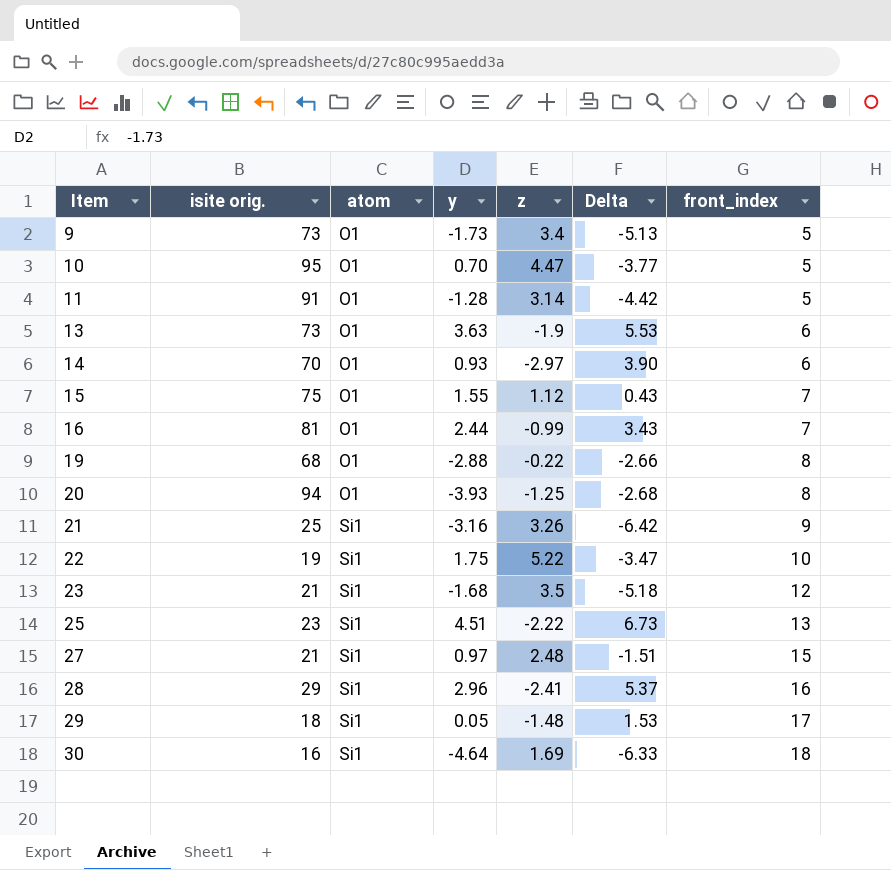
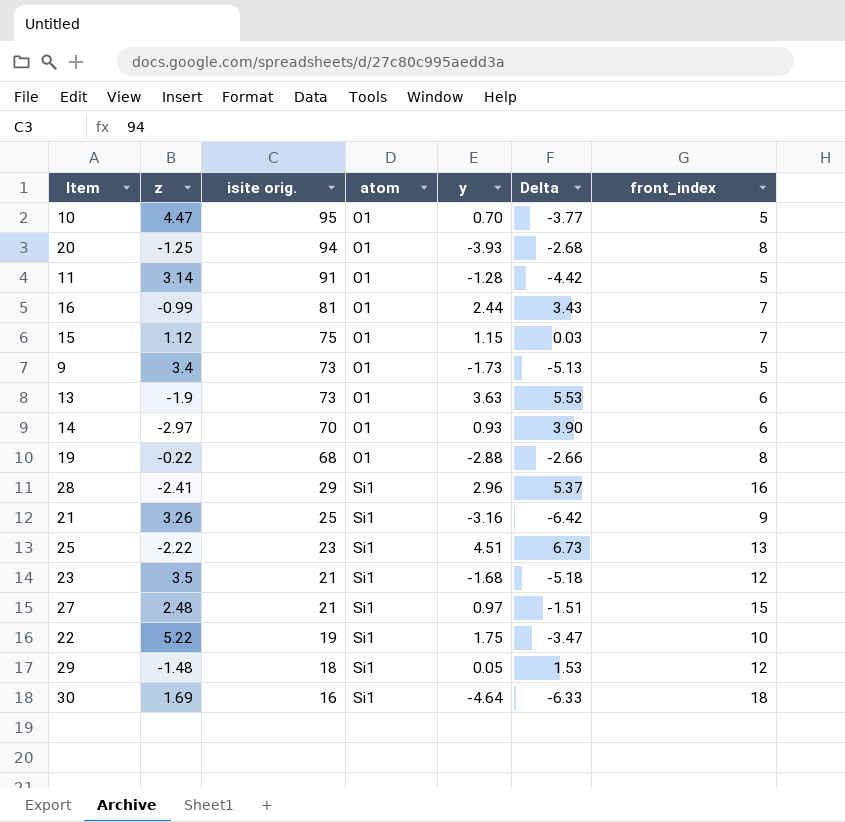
row order: Item ascending -> isite orig. descending
column z | position: 5 -> 2
15 | y: 1.55 -> 1.15
15 | Delta: 0.43 -> 0.03
29 | front_index: 17 -> 12

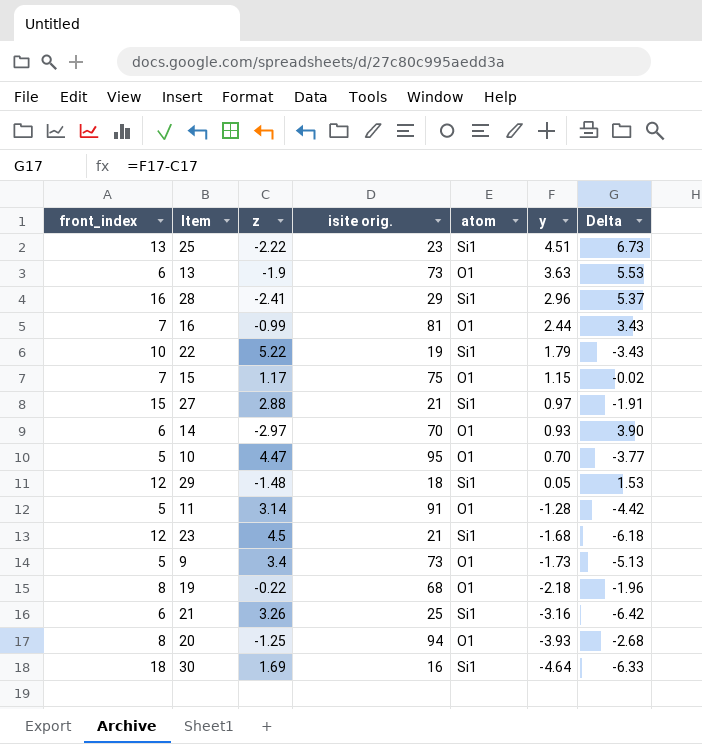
row order: isite orig. descending -> y descending
column front_index | position: 7 -> 1
22 | y: 1.75 -> 1.79
22 | Delta: -3.47 -> -3.43
15 | z: 1.12 -> 1.17
15 | Delta: 0.03 -> -0.02
27 | z: 2.48 -> 2.88
27 | Delta: -1.51 -> -1.91
23 | z: 3.5 -> 4.5
23 | Delta: -5.18 -> -6.18
19 | y: -2.88 -> -2.18
19 | Delta: -2.66 -> -1.96
21 | front_index: 9 -> 6

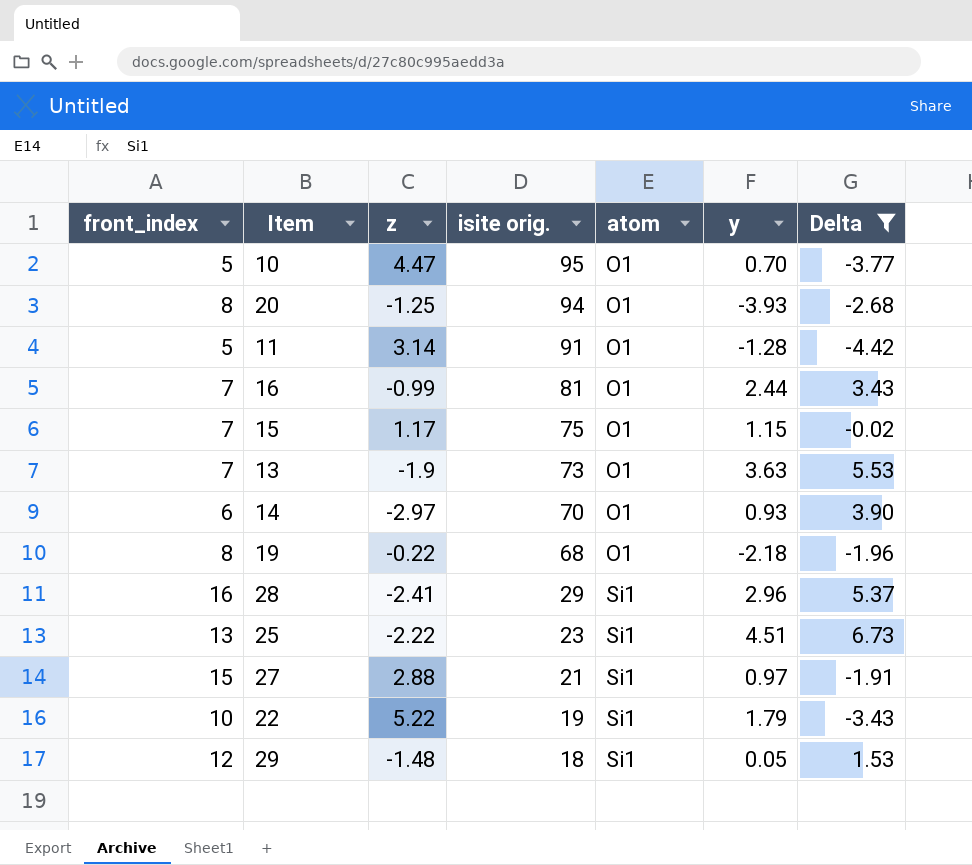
filter: none -> Delta >= -4.42
row order: y descending -> isite orig. descending
13 | front_index: 6 -> 7

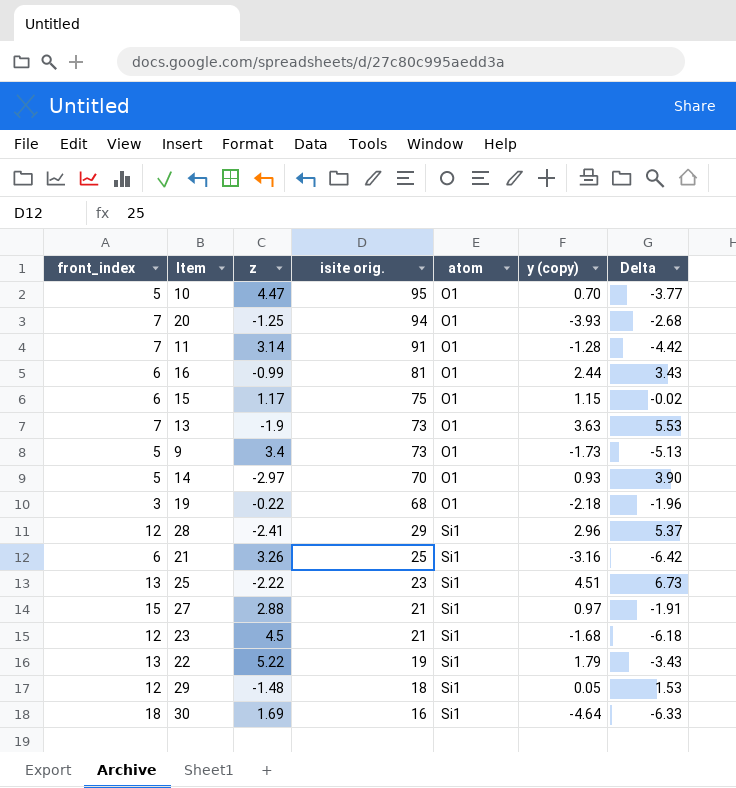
filter: Delta >= -4.42 -> none
column name: y -> y (copy)
20 | front_index: 8 -> 7
11 | front_index: 5 -> 7
16 | front_index: 7 -> 6
15 | front_index: 7 -> 6
14 | front_index: 6 -> 5
19 | front_index: 8 -> 3
28 | front_index: 16 -> 12
22 | front_index: 10 -> 13

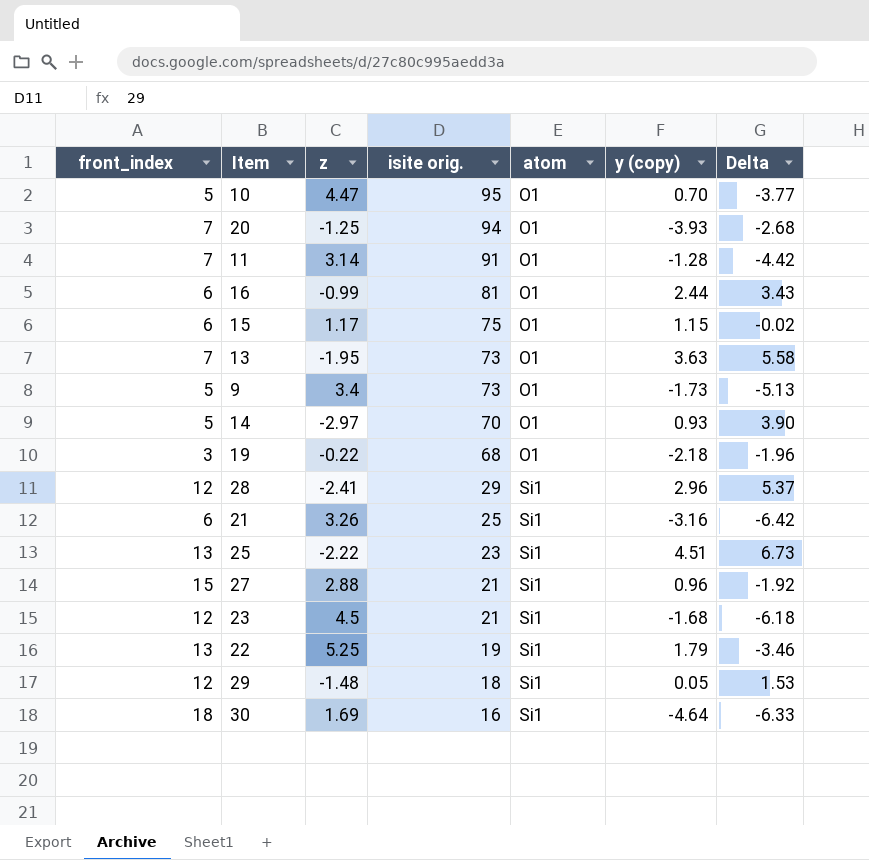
13 | z: -1.9 -> -1.95
13 | Delta: 5.53 -> 5.58
27 | y (copy): 0.97 -> 0.96
27 | Delta: -1.91 -> -1.92
22 | z: 5.22 -> 5.25
22 | Delta: -3.43 -> -3.46

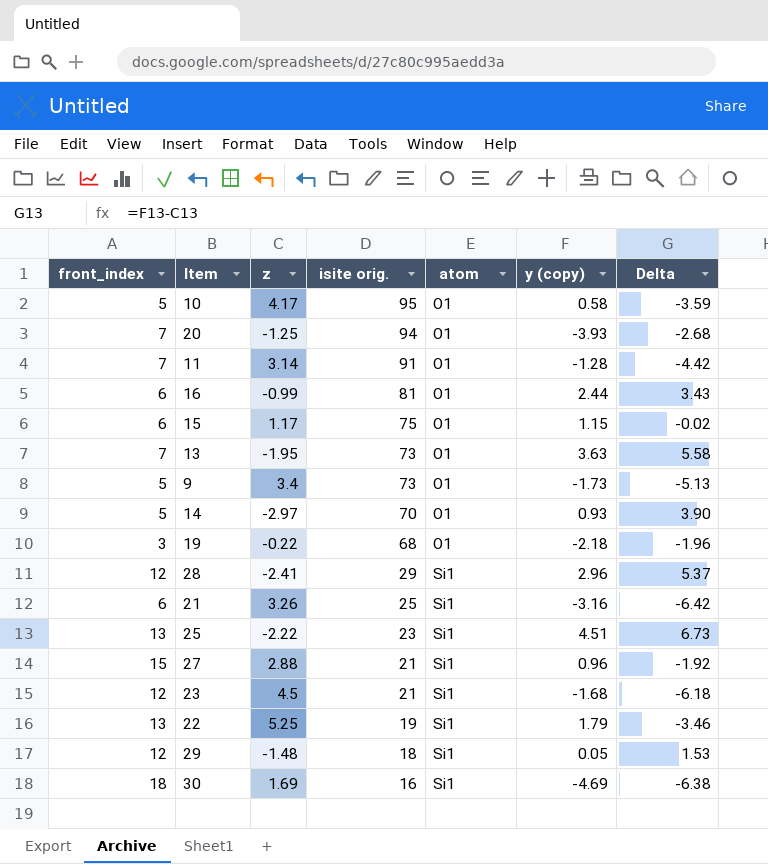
10 | z: 4.47 -> 4.17
10 | y (copy): 0.70 -> 0.58
10 | Delta: -3.77 -> -3.59
30 | y (copy): -4.64 -> -4.69
30 | Delta: -6.33 -> -6.38

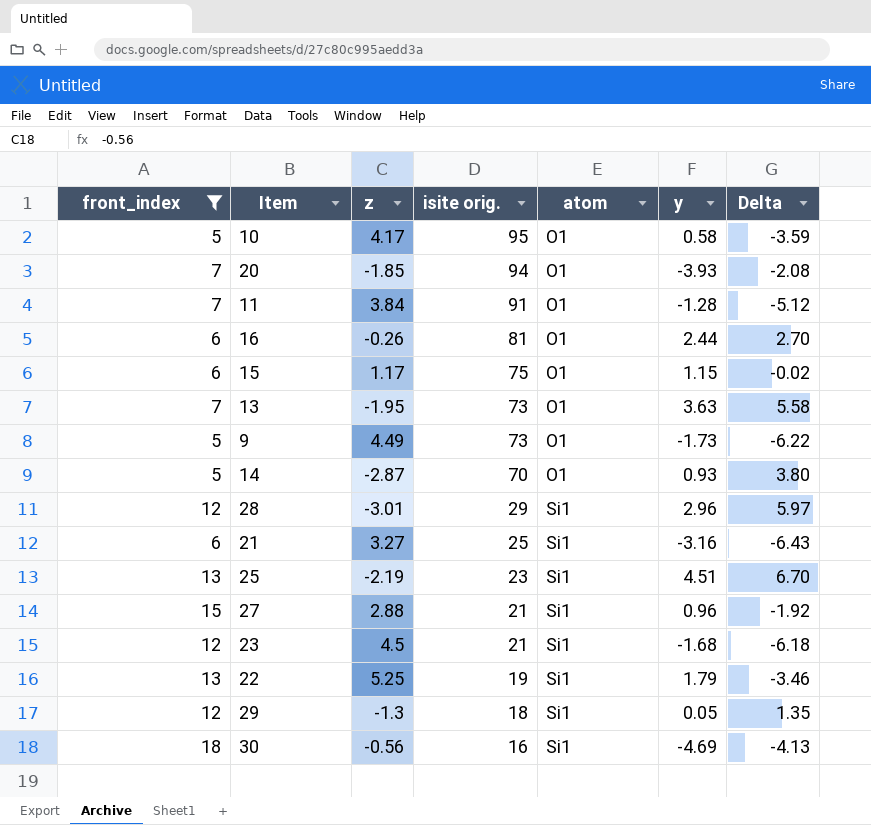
filter: none -> front_index != 3
column name: y (copy) -> y
20 | z: -1.25 -> -1.85
20 | Delta: -2.68 -> -2.08
11 | z: 3.14 -> 3.84
11 | Delta: -4.42 -> -5.12
16 | z: -0.99 -> -0.26
16 | Delta: 3.43 -> 2.70
9 | z: 3.4 -> 4.49
9 | Delta: -5.13 -> -6.22
14 | z: -2.97 -> -2.87
14 | Delta: 3.90 -> 3.80
28 | z: -2.41 -> -3.01
28 | Delta: 5.37 -> 5.97
21 | z: 3.26 -> 3.27
21 | Delta: -6.42 -> -6.43
25 | z: -2.22 -> -2.19
25 | Delta: 6.73 -> 6.70
29 | z: -1.48 -> -1.3
29 | Delta: 1.53 -> 1.35
30 | z: 1.69 -> -0.56
30 | Delta: -6.38 -> -4.13

